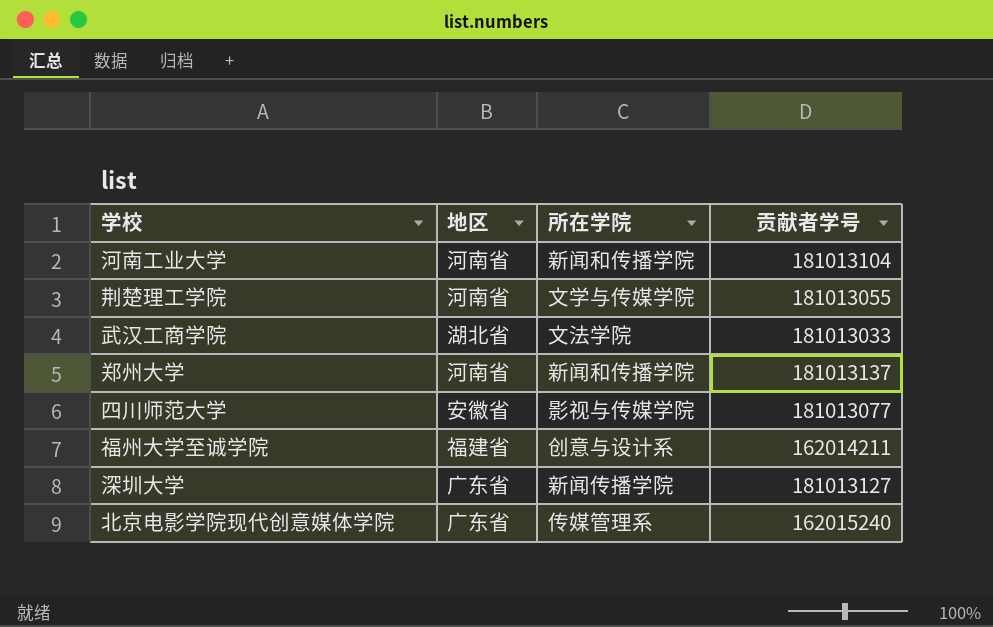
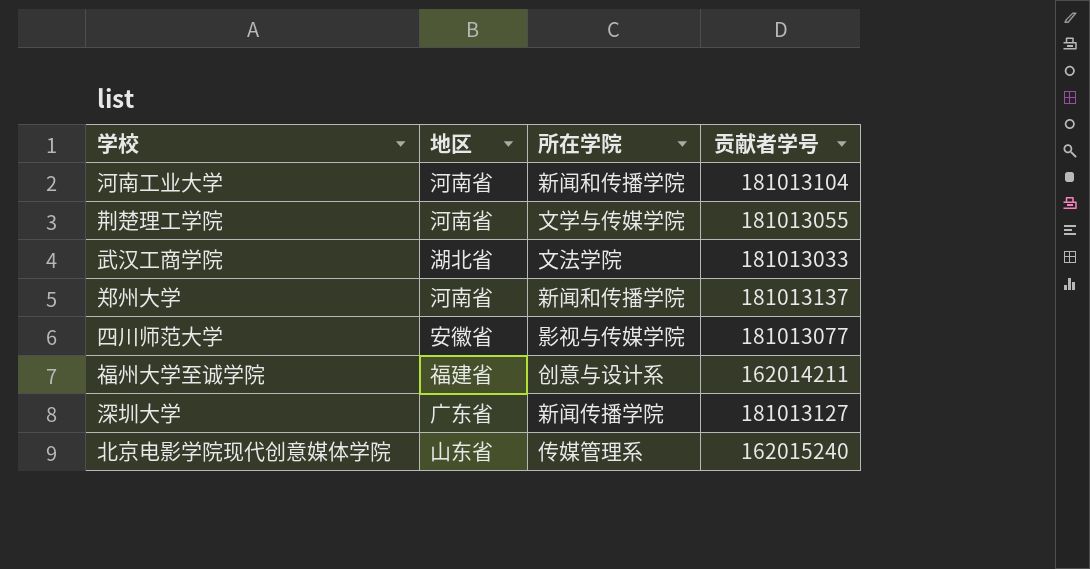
北京电影学院现代创意媒体学院 | 地区: 广东省 -> 山东省

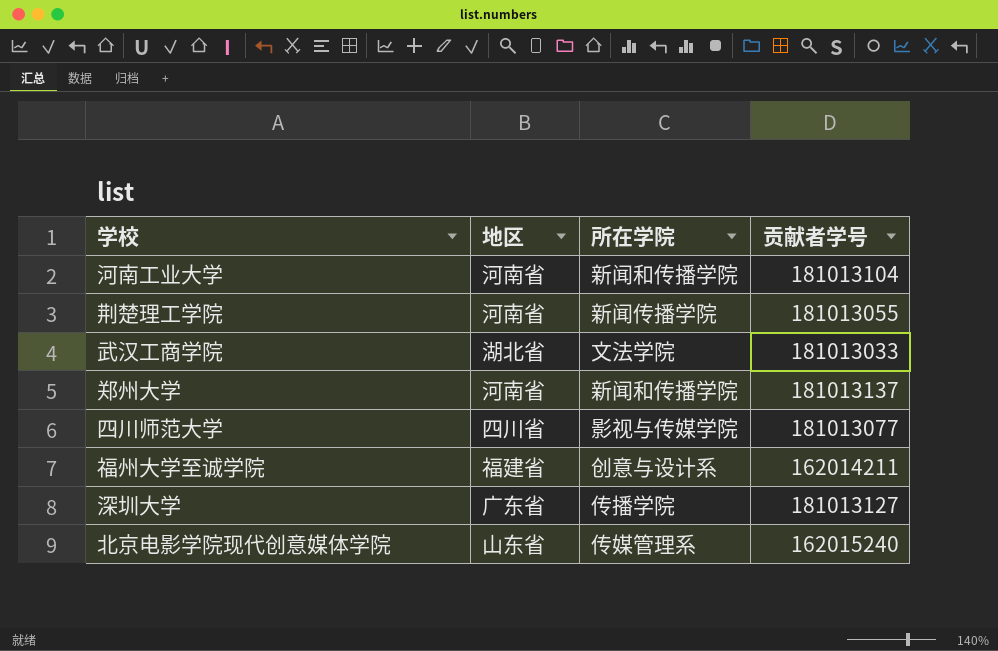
荆楚理工学院 | 所在学院: 文学与传媒学院 -> 新闻传播学院
四川师范大学 | 地区: 安徽省 -> 四川省
深圳大学 | 所在学院: 新闻传播学院 -> 传播学院

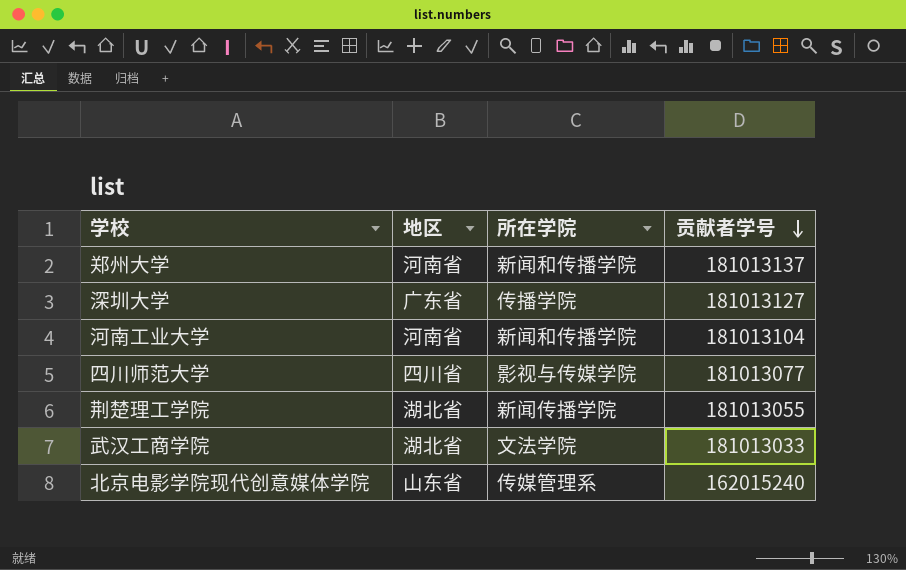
row order: none -> 贡献者学号 descending
row 福州大学至诚学院: 福建省 | 创意与设计系 | 162014211 -> none
荆楚理工学院 | 地区: 河南省 -> 湖北省

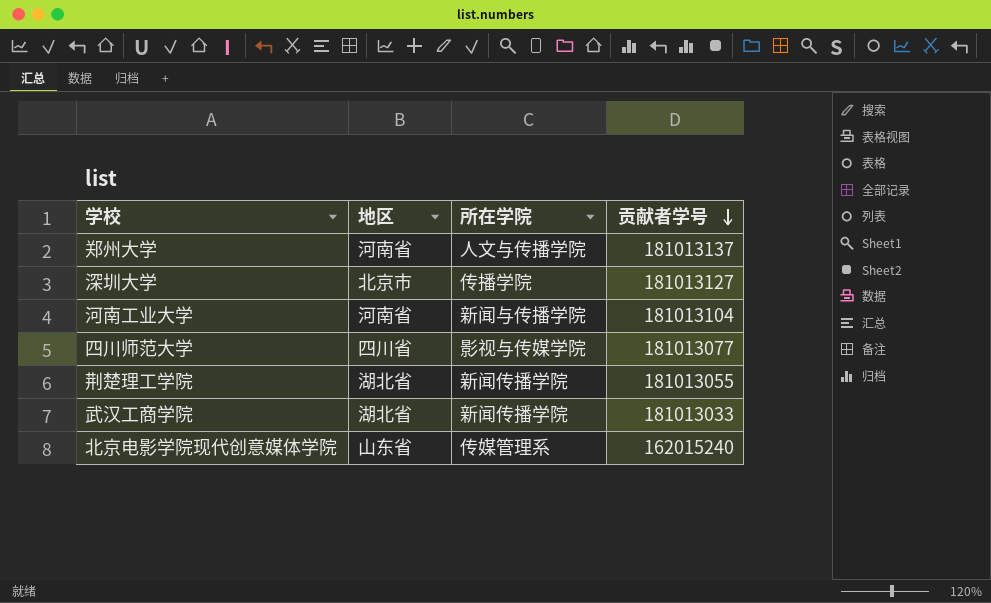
郑州大学 | 所在学院: 新闻和传播学院 -> 人文与传播学院
深圳大学 | 地区: 广东省 -> 北京市
河南工业大学 | 所在学院: 新闻和传播学院 -> 新闻与传播学院
武汉工商学院 | 所在学院: 文法学院 -> 新闻传播学院

